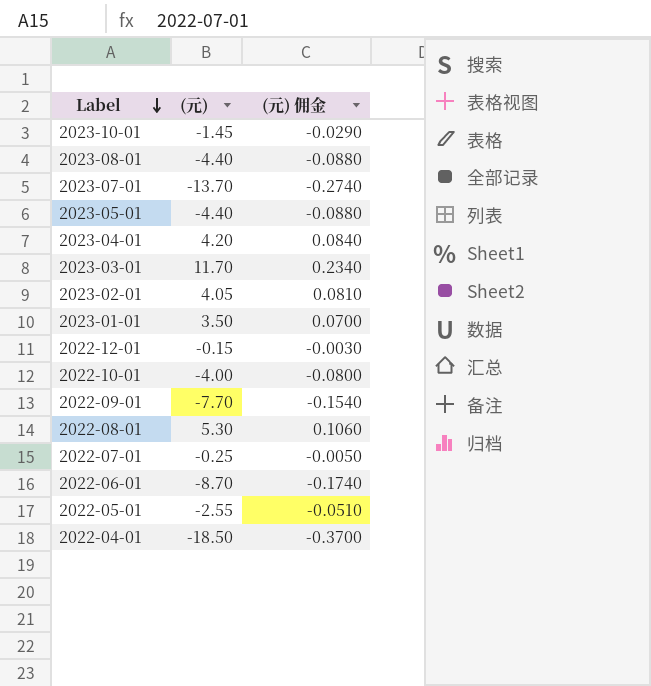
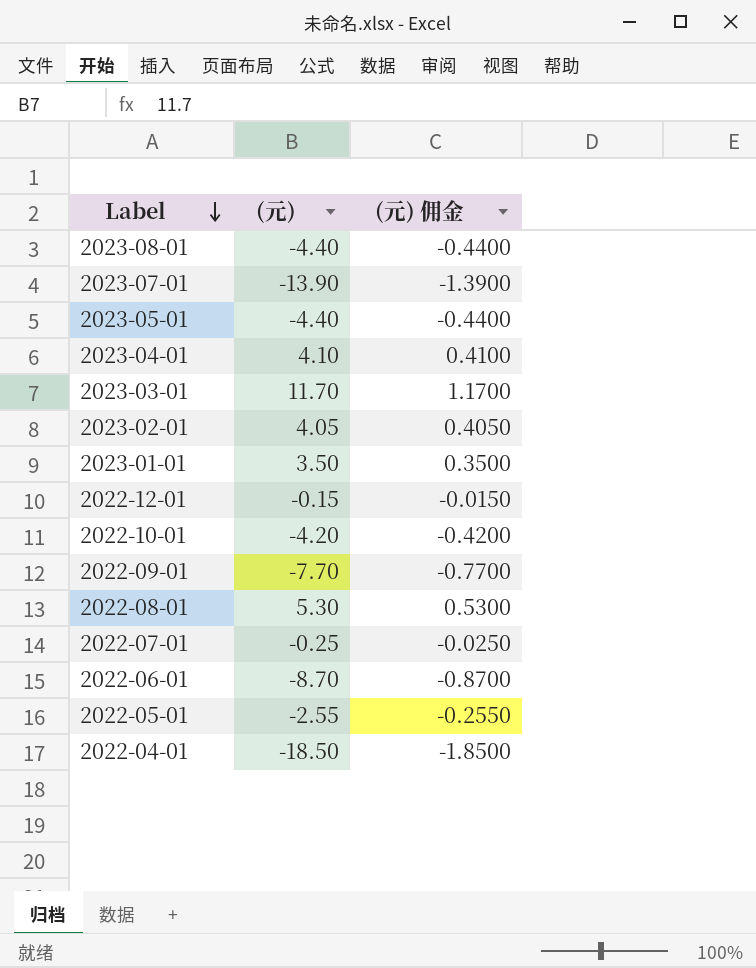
column (元) 佣金 | formula: [(元)] * 0.02 -> [(元)] * 0.1
row 2023-10-01: -1.45 | -0.0290 -> none
2023-07-01 | (元): -13.70 -> -13.90
2023-04-01 | (元): 4.20 -> 4.10
2022-10-01 | (元): -4.00 -> -4.20

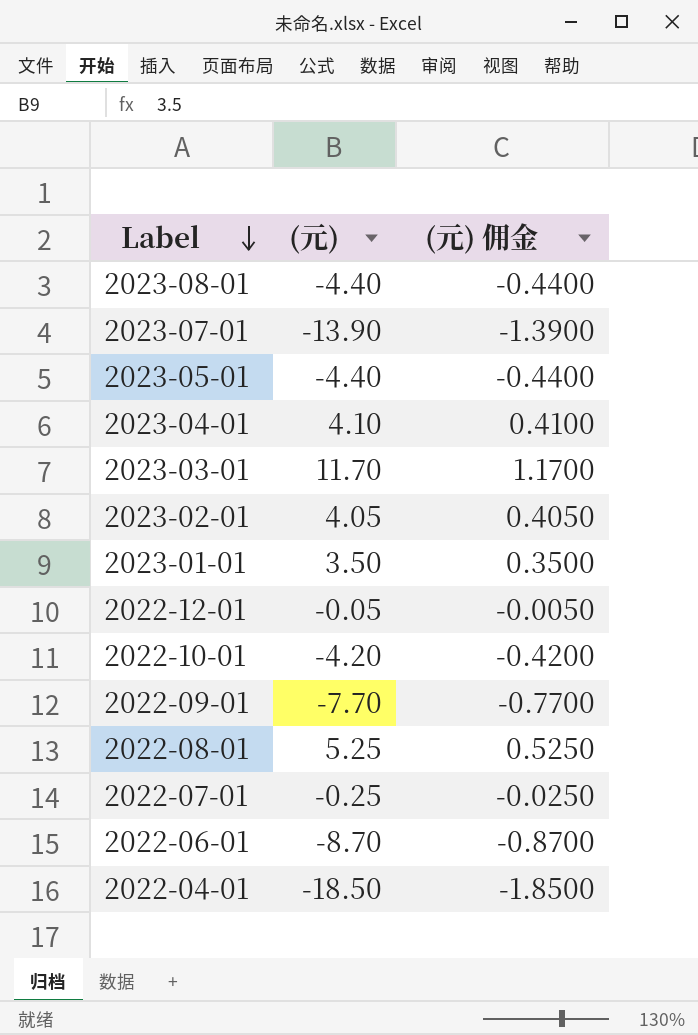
row 2022-05-01: -2.55 | -0.2550 -> none
2022-12-01 | (元): -0.15 -> -0.05
2022-12-01 | (元) 佣金: -0.0150 -> -0.0050
2022-08-01 | (元): 5.30 -> 5.25
2022-08-01 | (元) 佣金: 0.5300 -> 0.5250

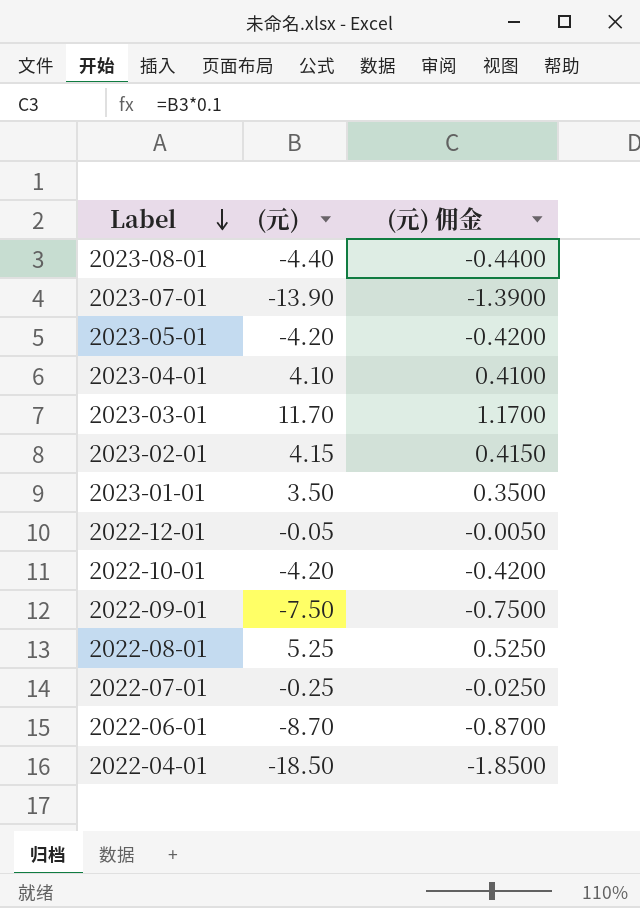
2023-05-01 | (元): -4.40 -> -4.20
2023-05-01 | (元) 佣金: -0.4400 -> -0.4200
2023-02-01 | (元): 4.05 -> 4.15
2023-02-01 | (元) 佣金: 0.4050 -> 0.4150
2022-09-01 | (元): -7.70 -> -7.50
2022-09-01 | (元) 佣金: -0.7700 -> -0.7500

